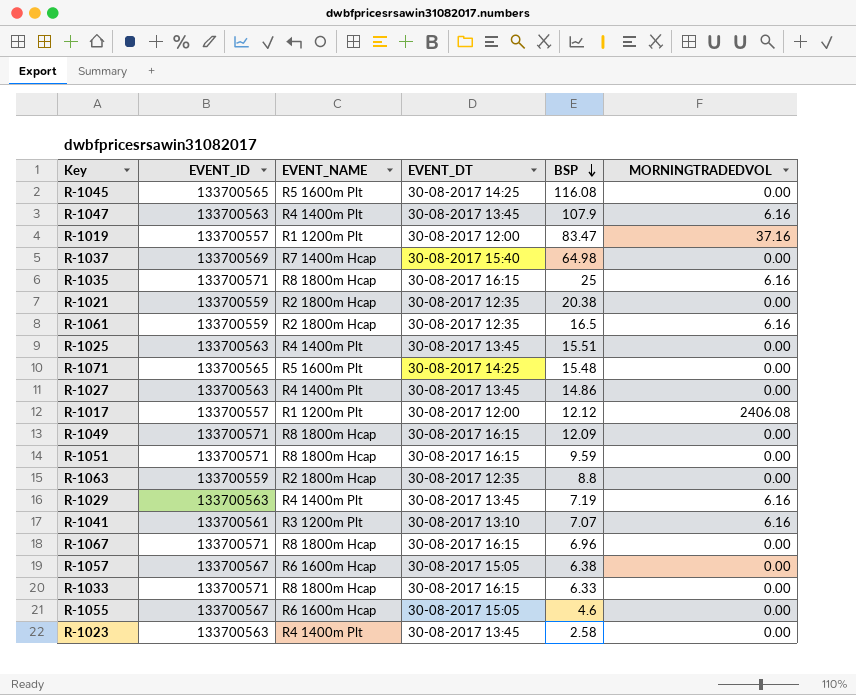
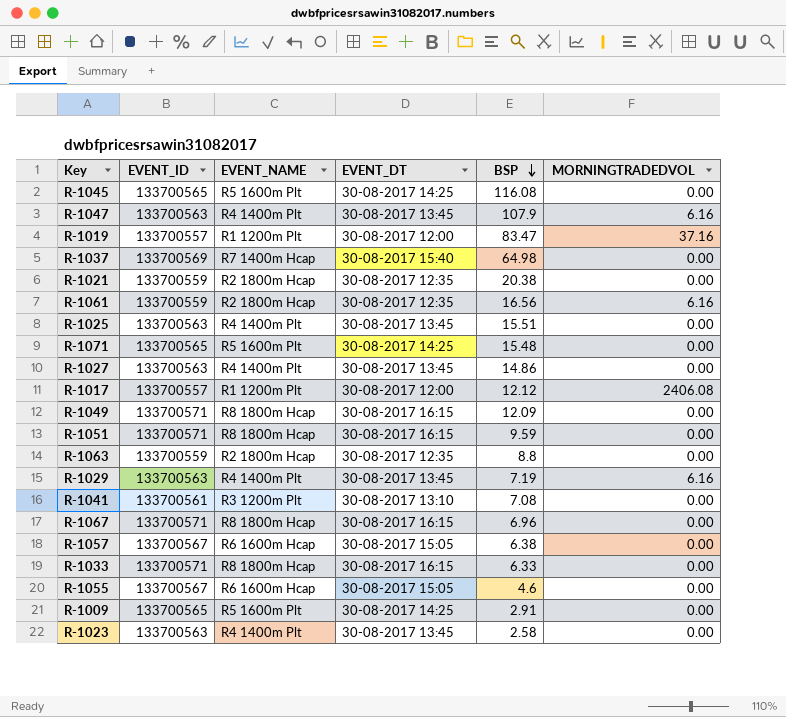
row R-1035: 133700571 | R8 1800m Hcap | 30-08-2017 16:15 | 25 | 6.16 -> none
R-1061 | BSP: 16.5 -> 16.56
R-1041 | BSP: 7.07 -> 7.08
R-1041 | MORNINGTRADEDVOL: 6.16 -> 0.00
row R-1009: none -> 133700565 | R5 1600m Plt | 30-08-2017 14:25 | 2.91 | 0.00

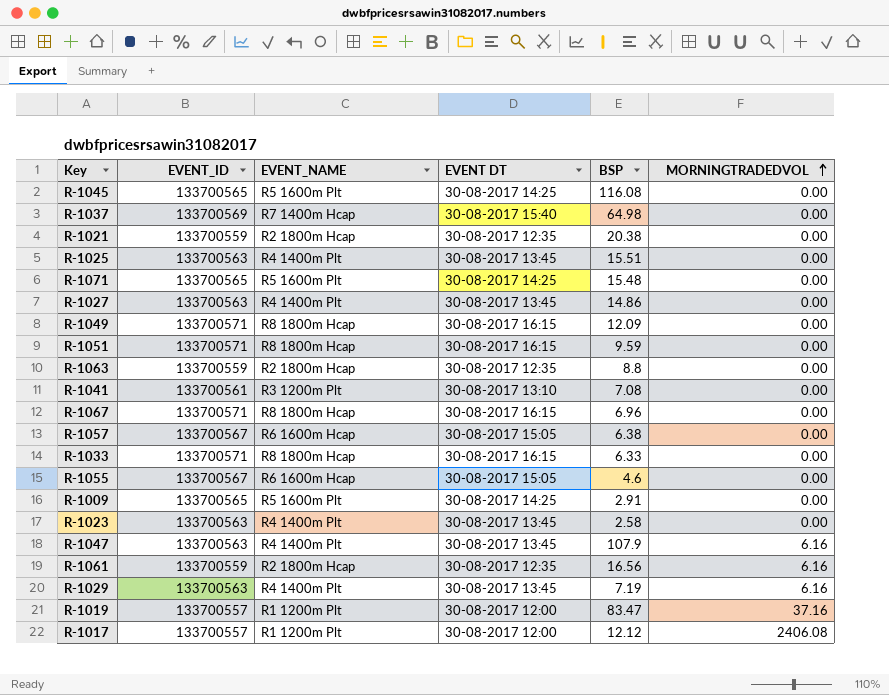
row order: BSP descending -> MORNINGTRADEDVOL ascending
column name: EVENT_DT -> EVENT DT

